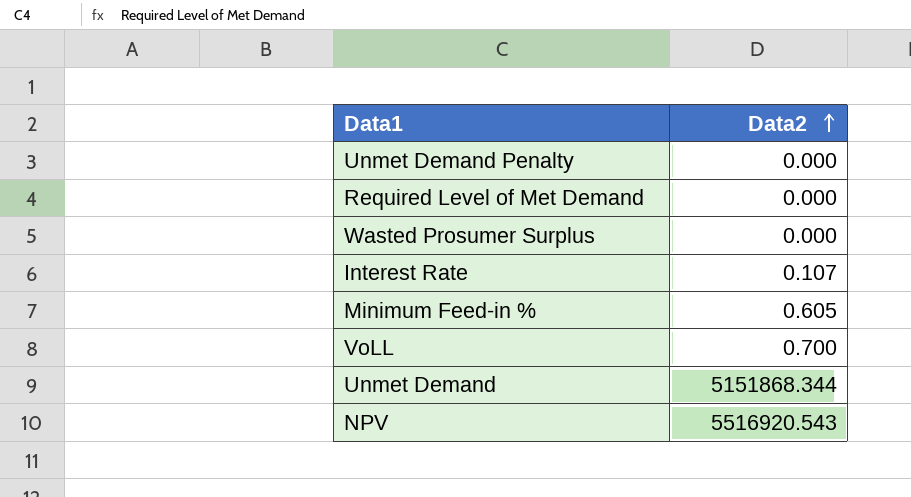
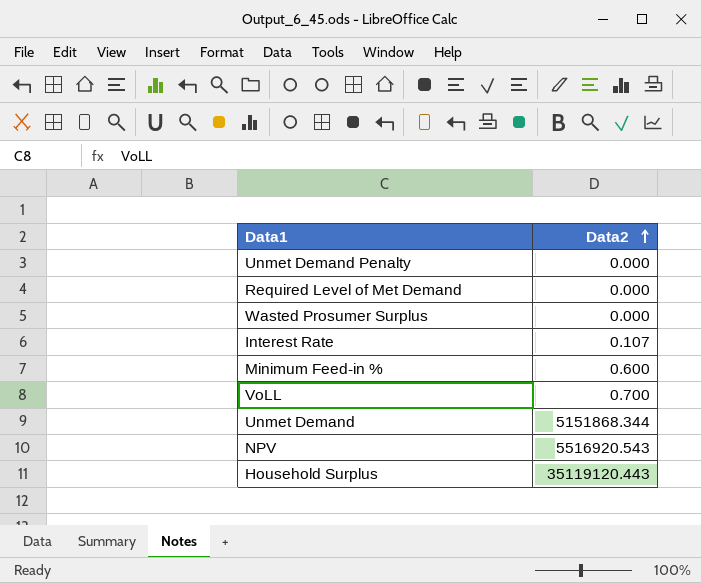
Minimum Feed-in % | Data2: 0.605 -> 0.600
row Household Surplus: none -> 35119120.443

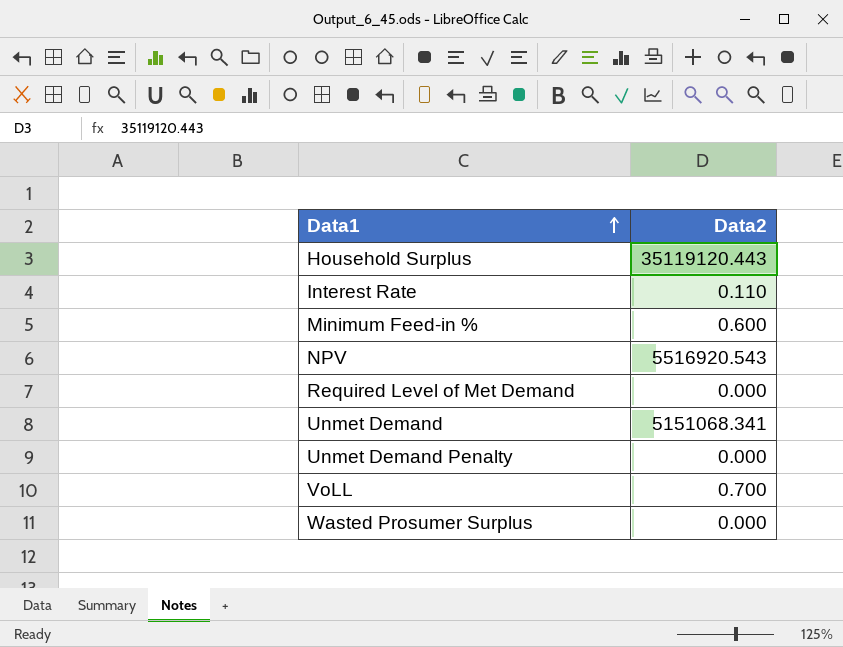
row order: Data2 ascending -> Data1 ascending
Interest Rate | Data2: 0.107 -> 0.110
Unmet Demand | Data2: 5151868.344 -> 5151068.341

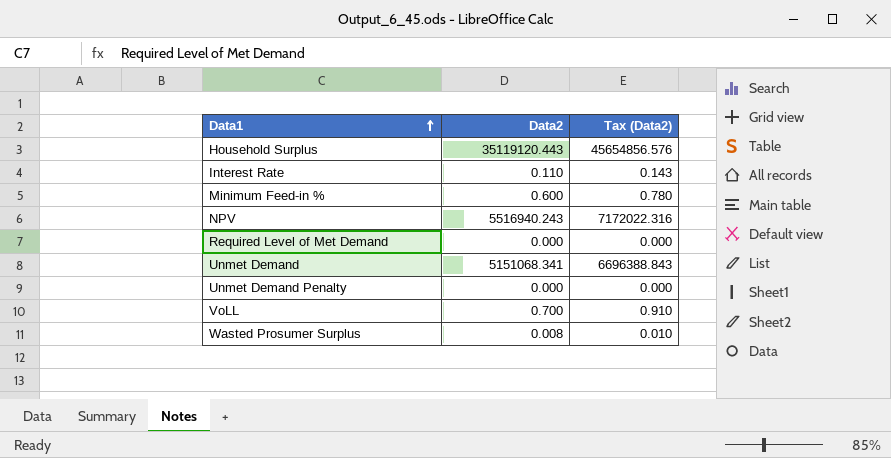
column Tax (Data2) | formula: none -> [Data2] * 1.3
NPV | Data2: 5516920.543 -> 5516940.243
Wasted Prosumer Surplus | Data2: 0.000 -> 0.008

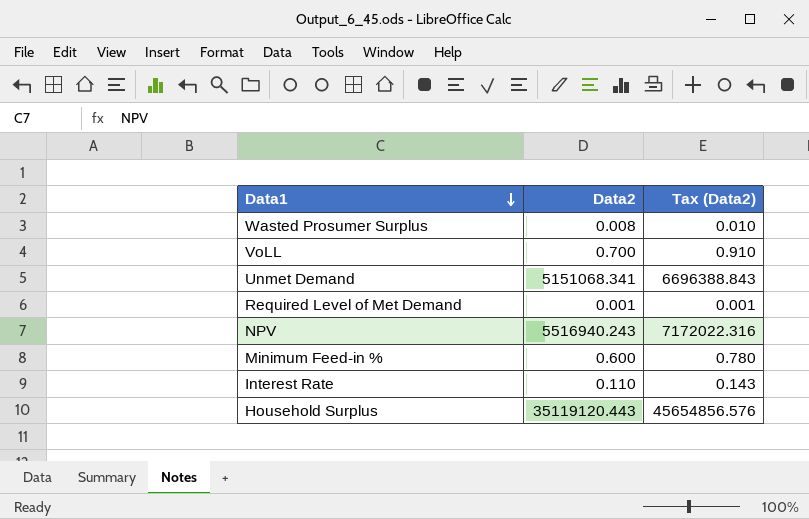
row order: Data1 ascending -> Data1 descending
row Unmet Demand Penalty: 0.000 | 0.000 -> none
Required Level of Met Demand | Data2: 0.000 -> 0.001
Required Level of Met Demand | Tax (Data2): 0.000 -> 0.001

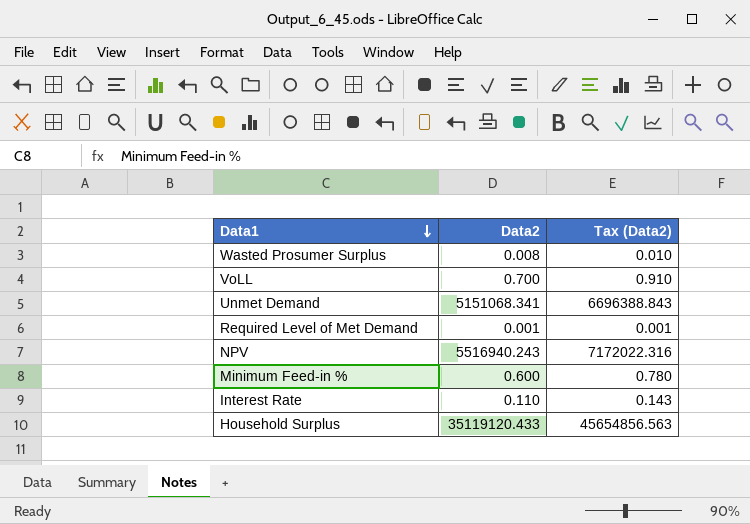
Household Surplus | Data2: 35119120.443 -> 35119120.433
Household Surplus | Tax (Data2): 45654856.576 -> 45654856.563

